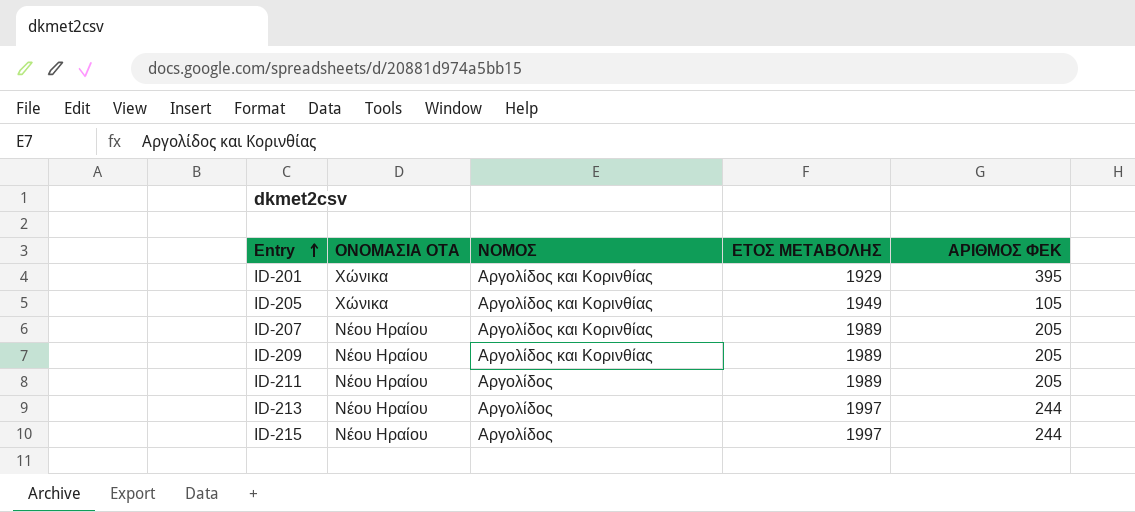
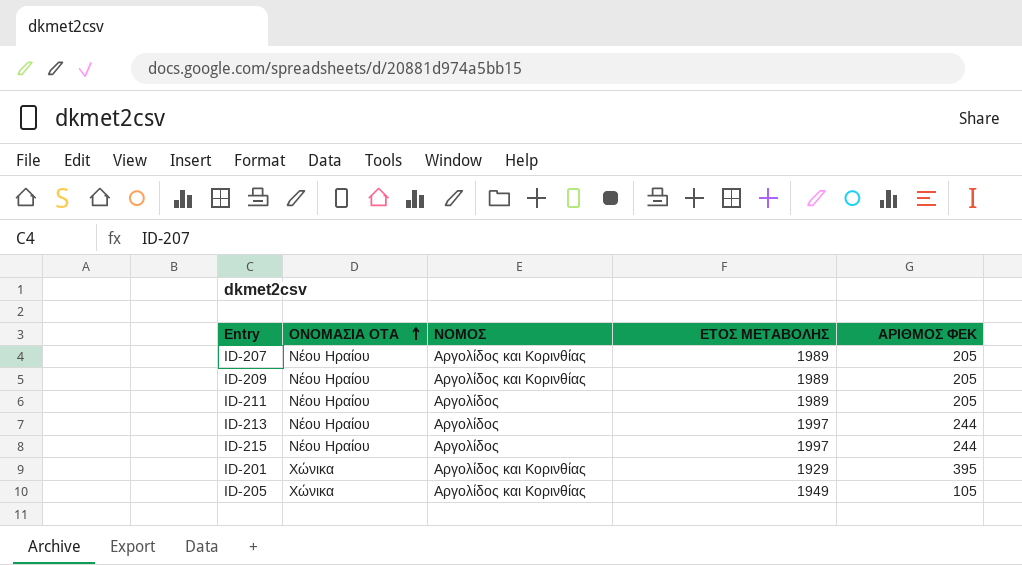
row order: Entry ascending -> ΟΝΟΜΑΣΙΑ ΟΤΑ ascending

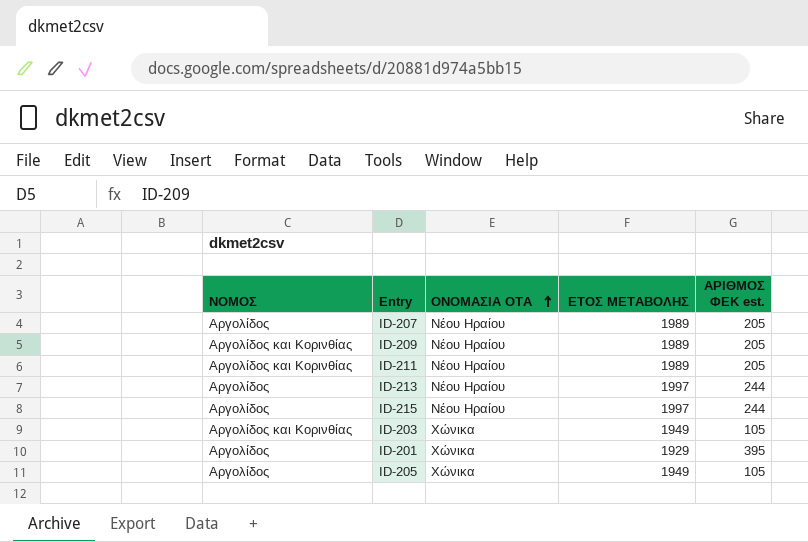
column ΝΟΜΟΣ | position: 3 -> 1
column name: ΑΡΙΘΜΟΣ ΦΕΚ -> ΑΡΙΘΜΟΣ ΦΕΚ est.
ID-207 | ΝΟΜΟΣ: Αργολίδος και Κορινθίας -> Αργολίδος
ID-211 | ΝΟΜΟΣ: Αργολίδος -> Αργολίδος και Κορινθίας
row ID-203: none -> Αργολίδος και Κορινθίας | Χώνικα | 1949 | 105
ID-201 | ΝΟΜΟΣ: Αργολίδος και Κορινθίας -> Αργολίδος
ID-205 | ΝΟΜΟΣ: Αργολίδος και Κορινθίας -> Αργολίδος

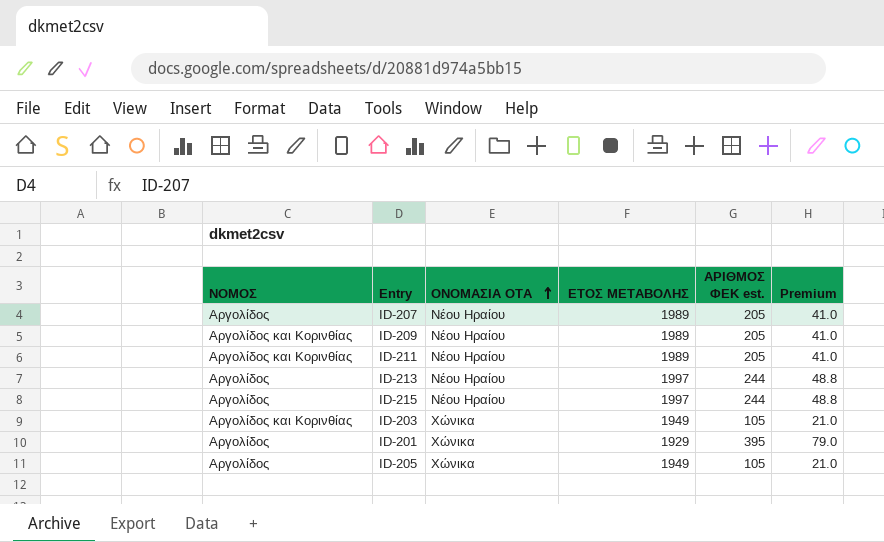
column Premium | formula: none -> [ΑΡΙΘΜΟΣ ΦΕΚ est.] * 0.2

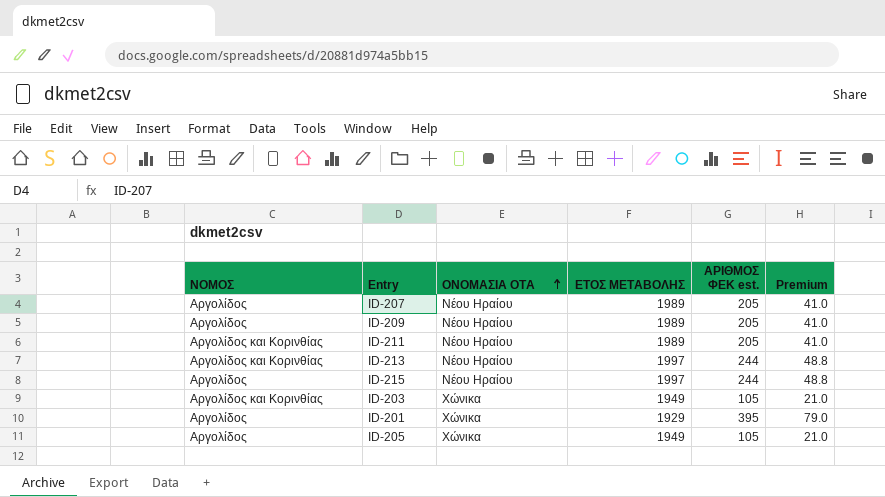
ID-209 | ΝΟΜΟΣ: Αργολίδος και Κορινθίας -> Αργολίδος
ID-213 | ΝΟΜΟΣ: Αργολίδος -> Αργολίδος και Κορινθίας

